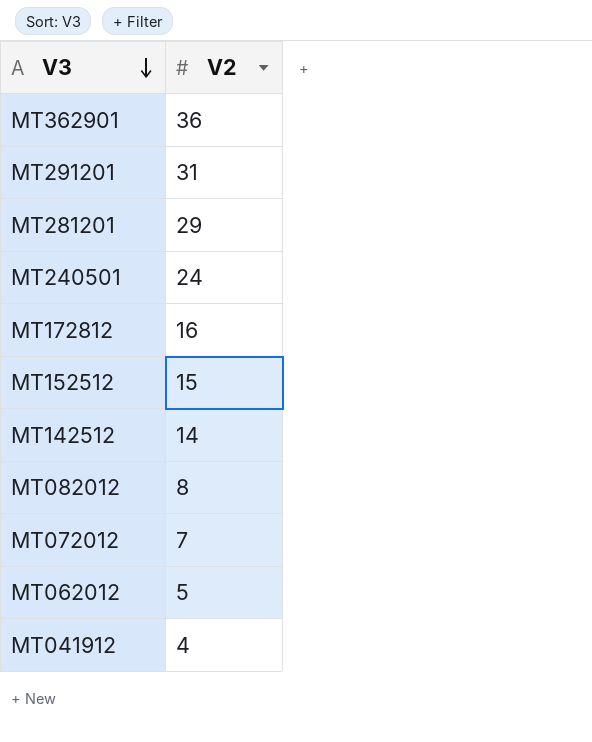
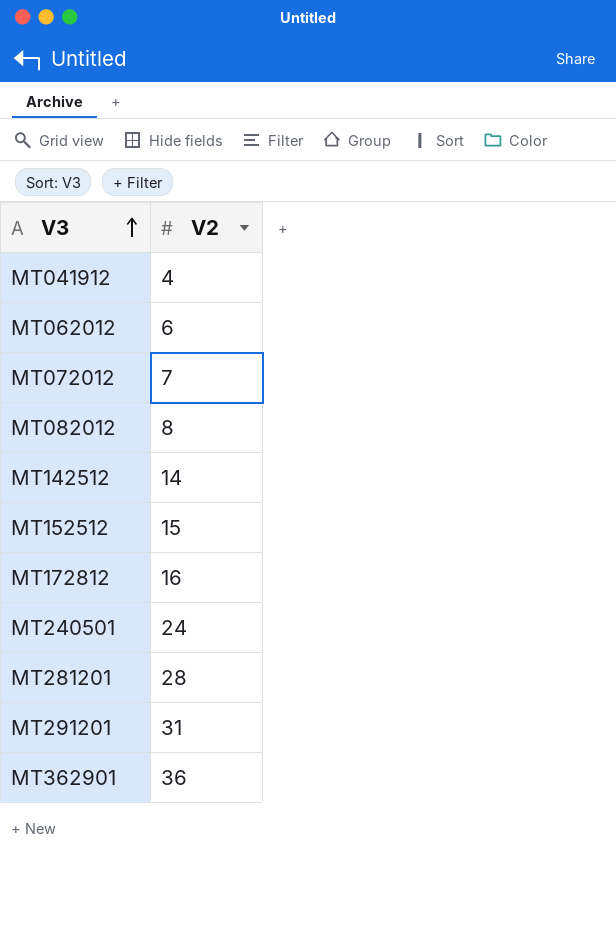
row order: V3 descending -> V3 ascending
MT062012 | V2: 5 -> 6
MT281201 | V2: 29 -> 28

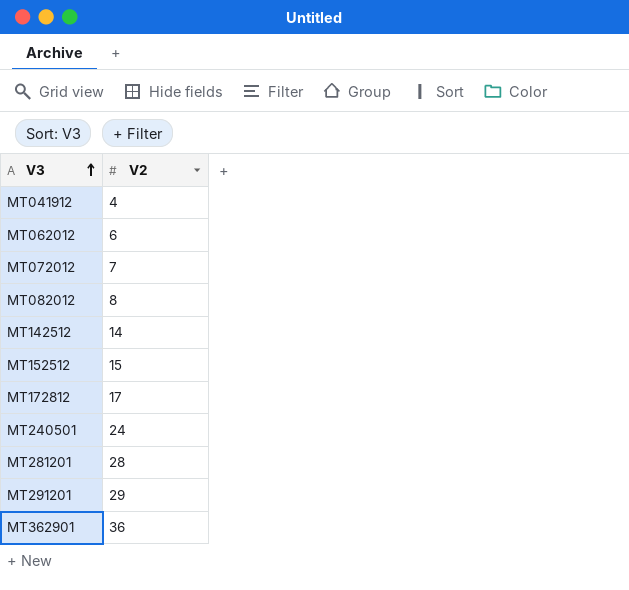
MT172812 | V2: 16 -> 17
MT291201 | V2: 31 -> 29

